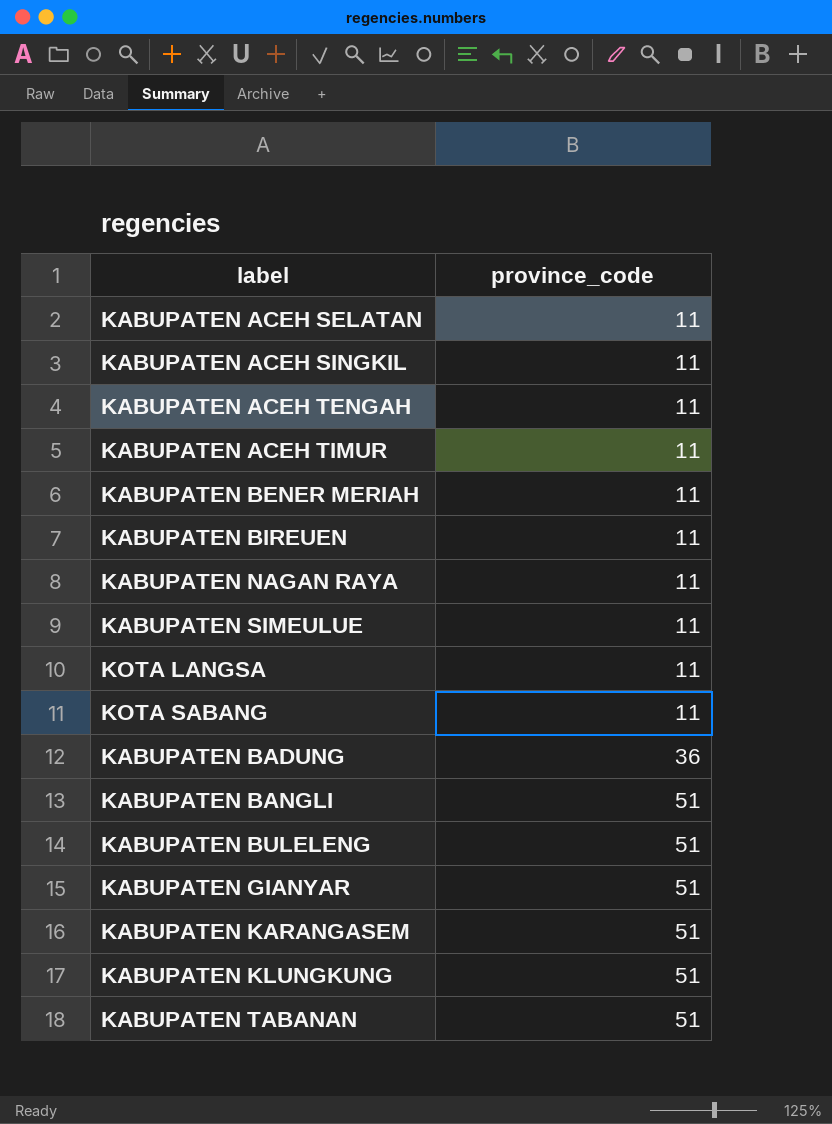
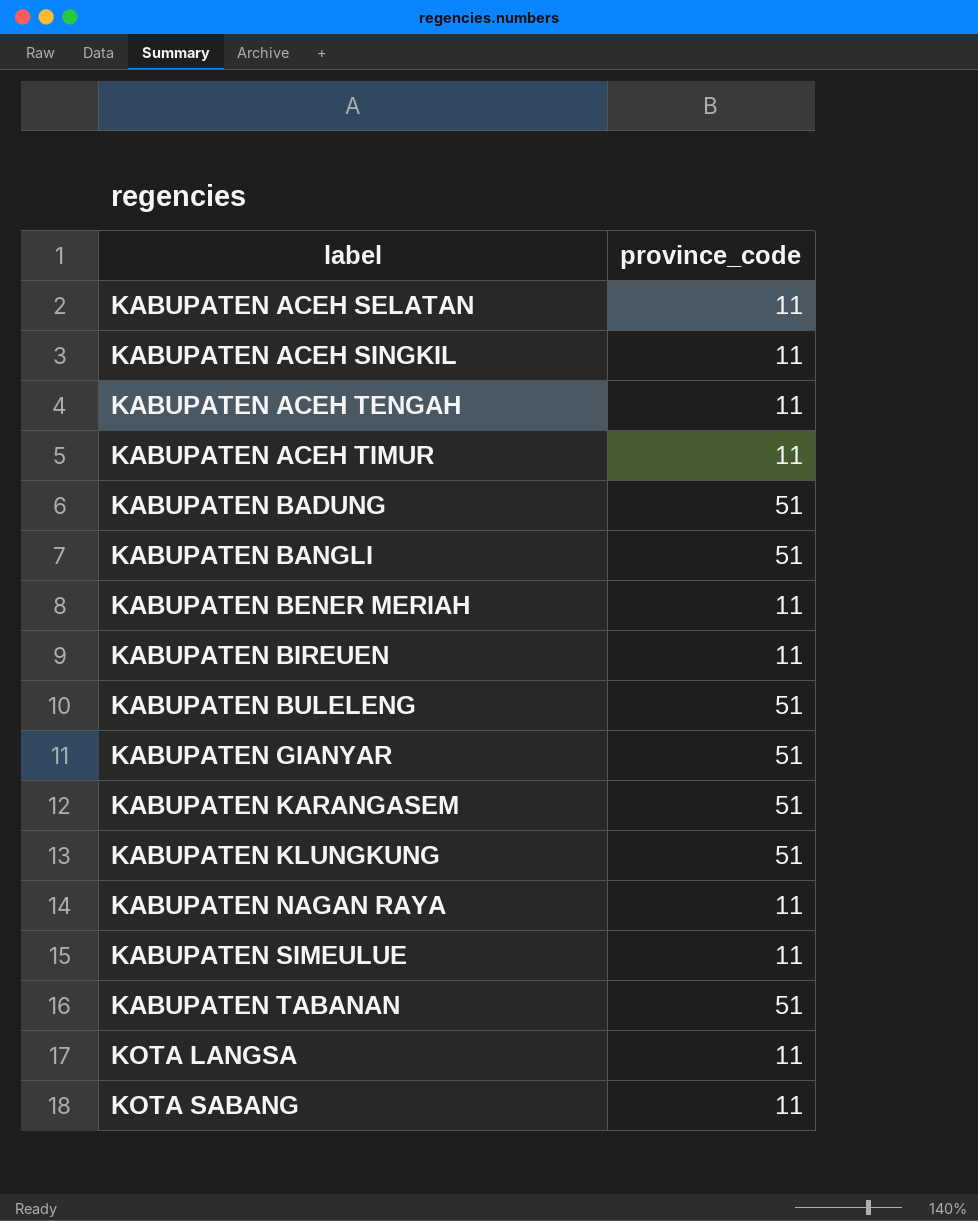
row order: province_code ascending -> label ascending
KABUPATEN BADUNG | province_code: 36 -> 51

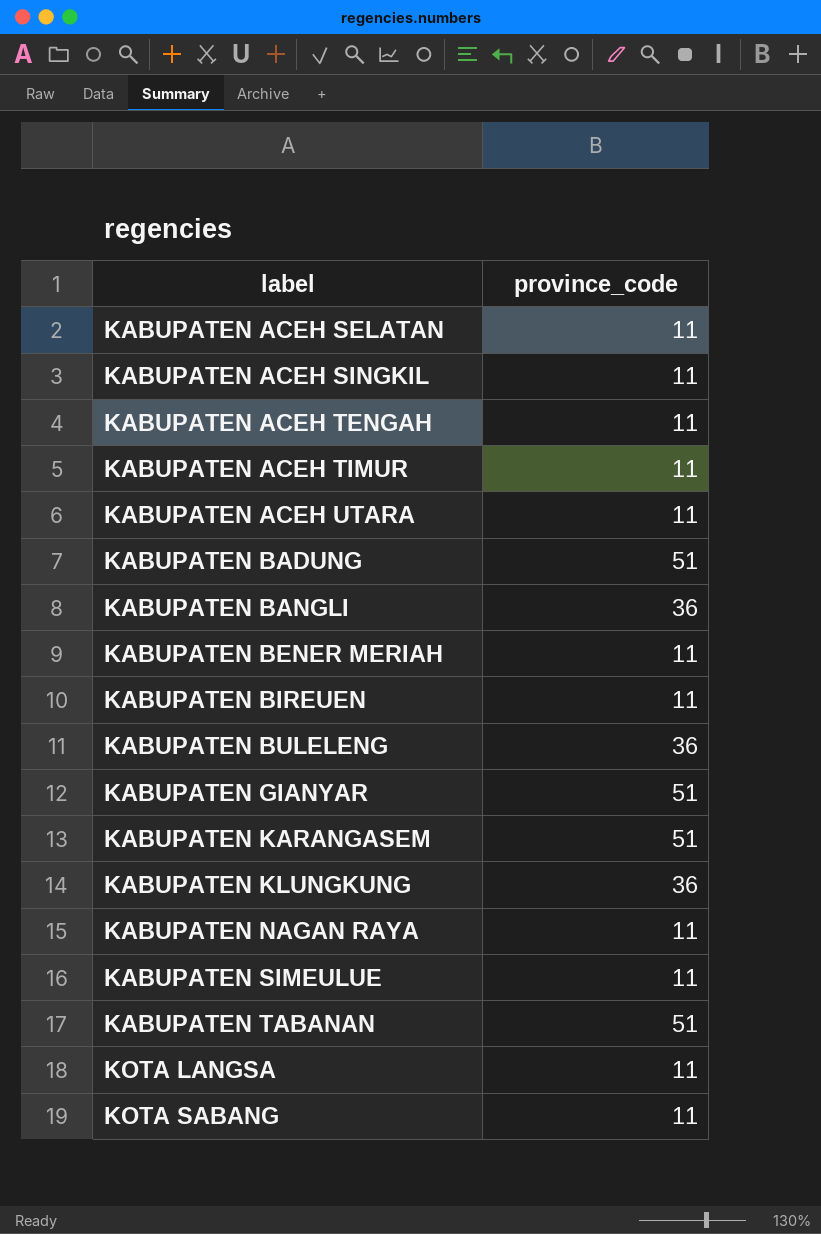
row KABUPATEN ACEH UTARA: none -> 11
KABUPATEN BANGLI | province_code: 51 -> 36
KABUPATEN BULELENG | province_code: 51 -> 36
KABUPATEN KLUNGKUNG | province_code: 51 -> 36

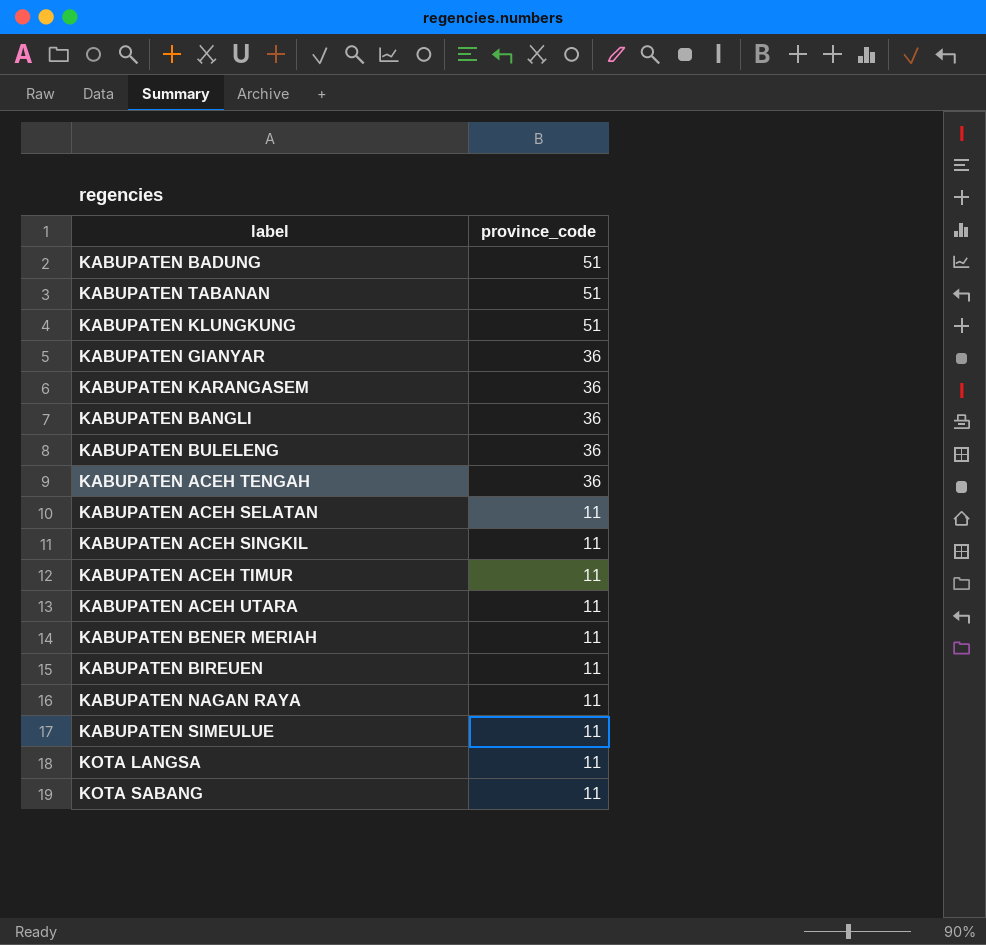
row order: label ascending -> province_code descending
KABUPATEN KLUNGKUNG | province_code: 36 -> 51
KABUPATEN GIANYAR | province_code: 51 -> 36
KABUPATEN KARANGASEM | province_code: 51 -> 36
KABUPATEN ACEH TENGAH | province_code: 11 -> 36

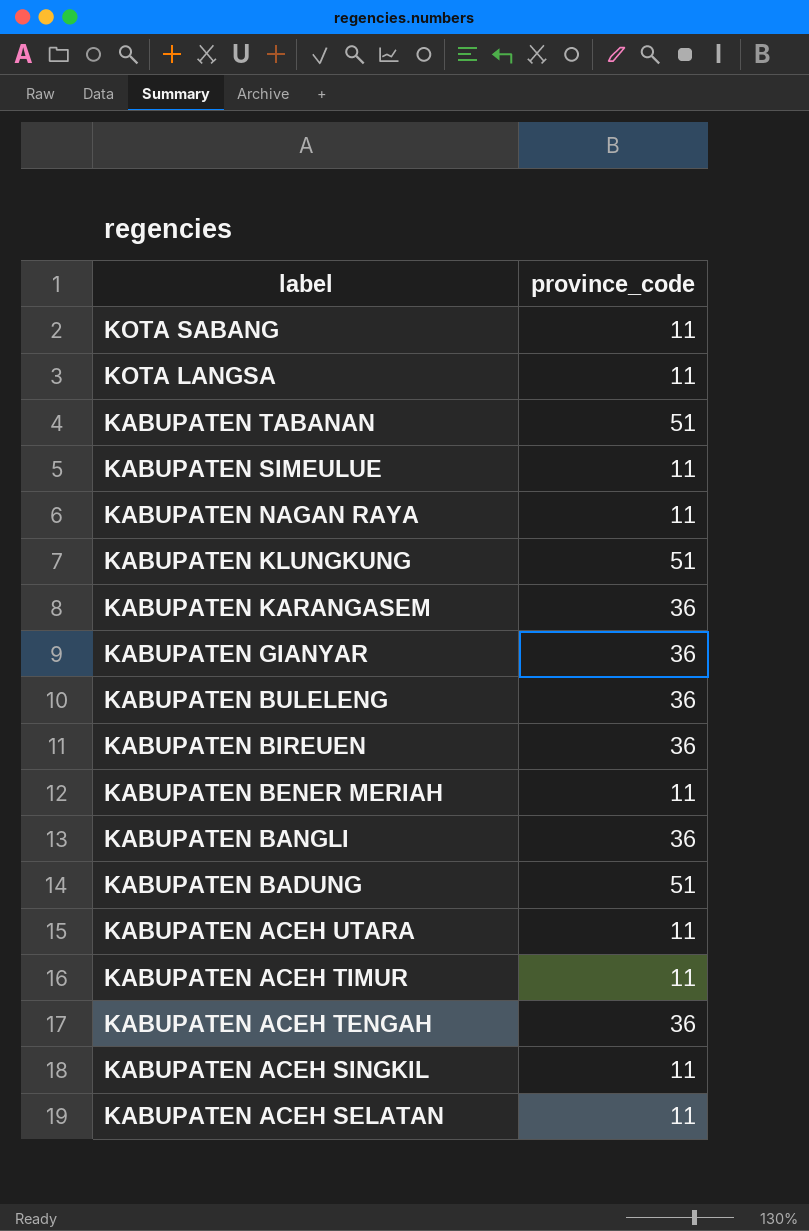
row order: province_code descending -> label descending
KABUPATEN BIREUEN | province_code: 11 -> 36

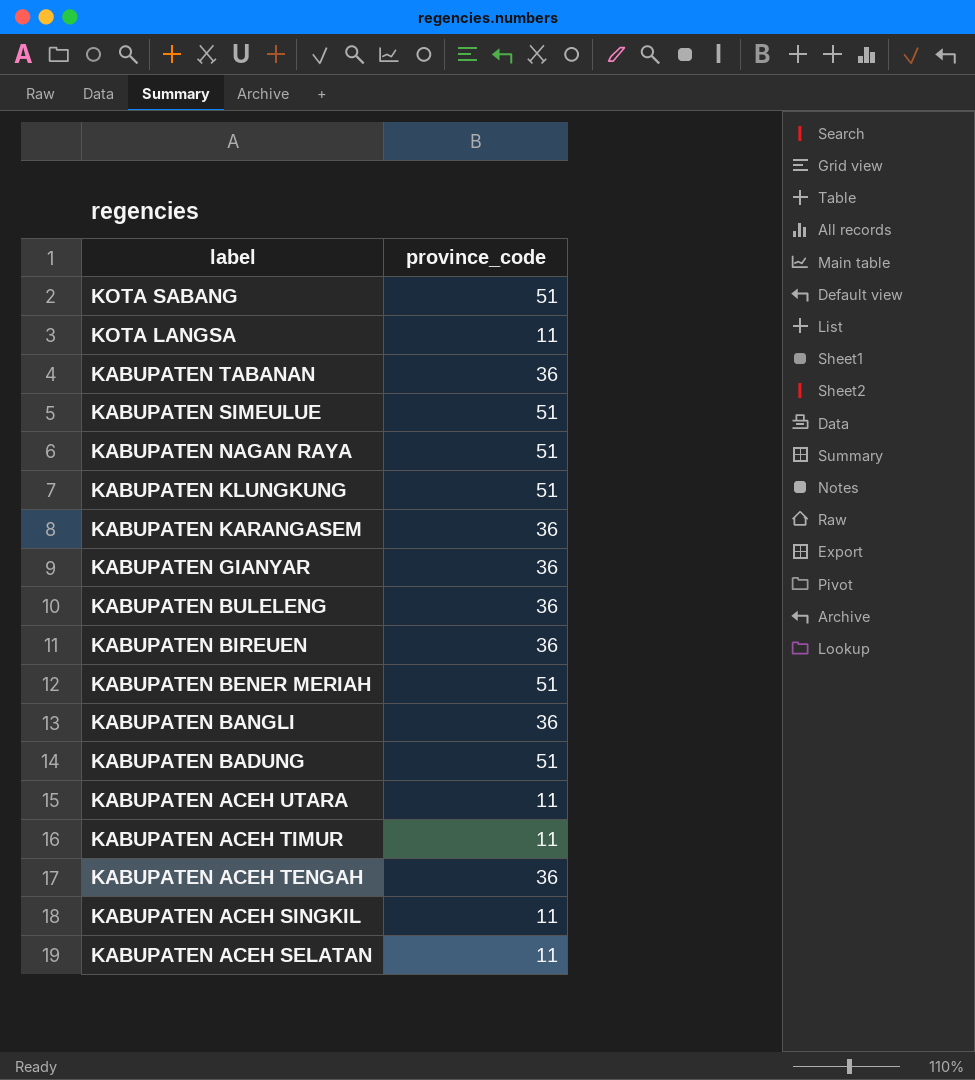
KOTA SABANG | province_code: 11 -> 51
KABUPATEN TABANAN | province_code: 51 -> 36
KABUPATEN SIMEULUE | province_code: 11 -> 51
KABUPATEN NAGAN RAYA | province_code: 11 -> 51
KABUPATEN BENER MERIAH | province_code: 11 -> 51

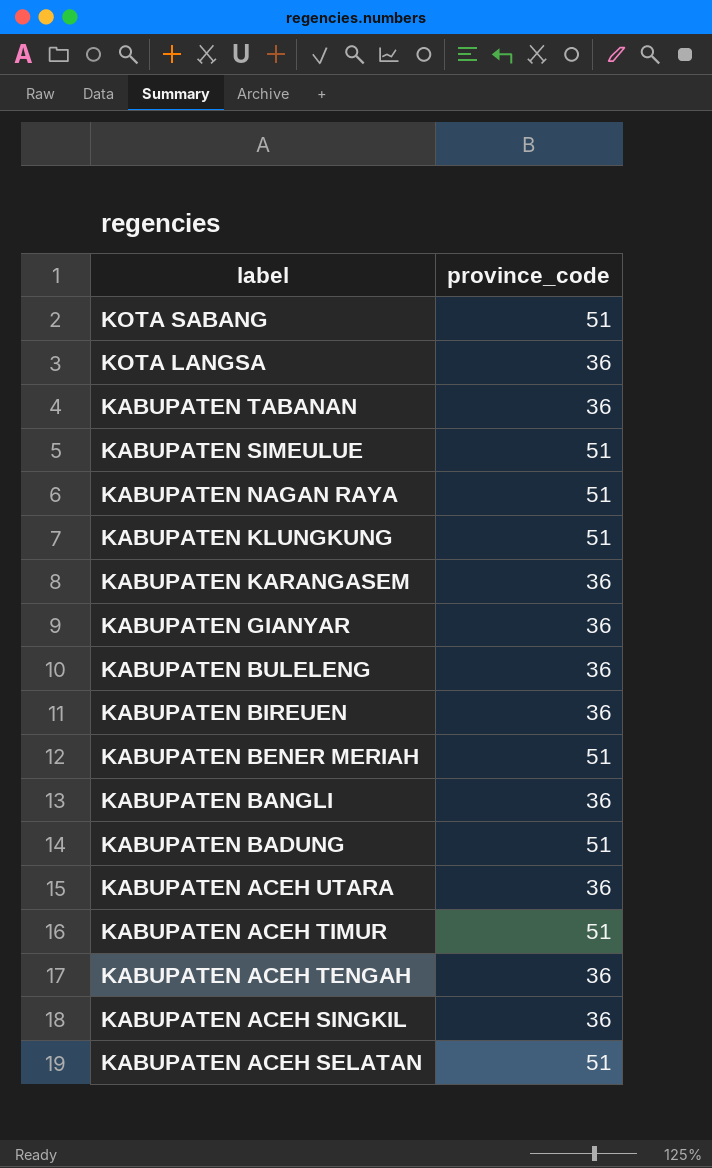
KOTA LANGSA | province_code: 11 -> 36
KABUPATEN ACEH UTARA | province_code: 11 -> 36
KABUPATEN ACEH TIMUR | province_code: 11 -> 51
KABUPATEN ACEH SINGKIL | province_code: 11 -> 36
KABUPATEN ACEH SELATAN | province_code: 11 -> 51

